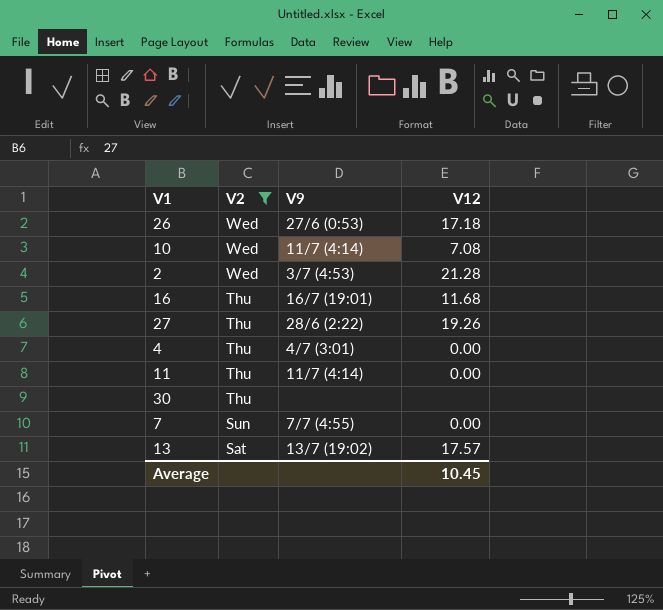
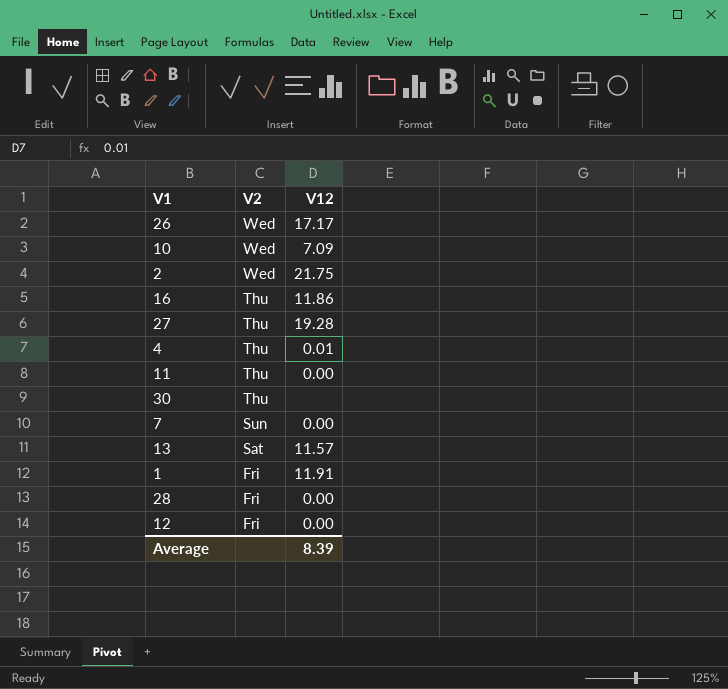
filter: V2 != Fri -> none
column V9 | position: 3 -> none
26 | V12: 17.18 -> 17.17
10 | V12: 7.08 -> 7.09
2 | V12: 21.28 -> 21.75
16 | V12: 11.68 -> 11.86
27 | V12: 19.26 -> 19.28
4 | V12: 0.00 -> 0.01
13 | V12: 17.57 -> 11.57
Average | V12: 10.45 -> 8.39

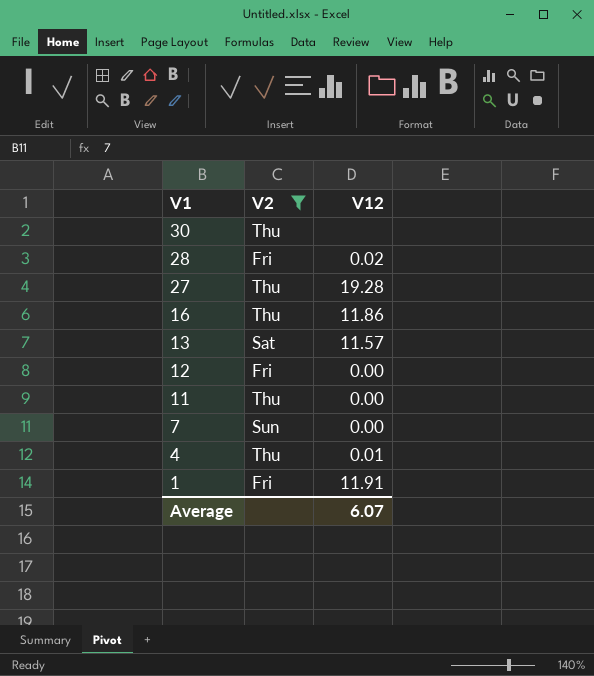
filter: none -> V2 != Wed
row order: V2 descending -> V1 descending
28 | V12: 0.00 -> 0.02
Average | V12: 8.39 -> 6.07

